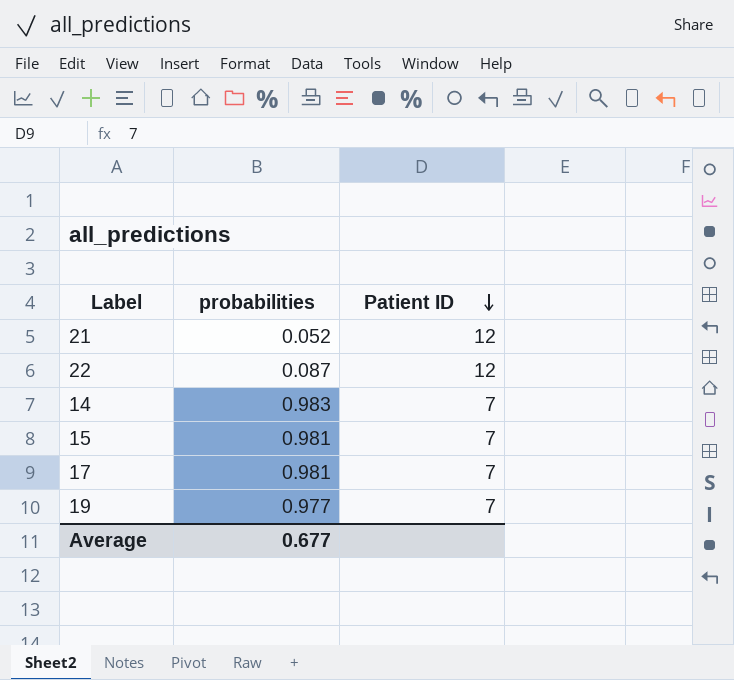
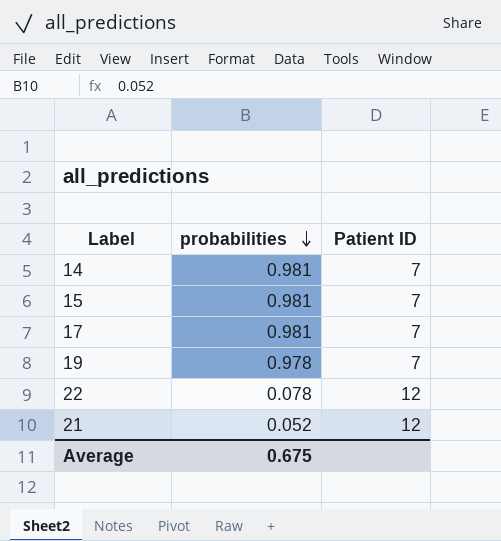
row order: Patient ID descending -> probabilities descending
14 | probabilities: 0.983 -> 0.981
19 | probabilities: 0.977 -> 0.978
22 | probabilities: 0.087 -> 0.078
Average | probabilities: 0.677 -> 0.675

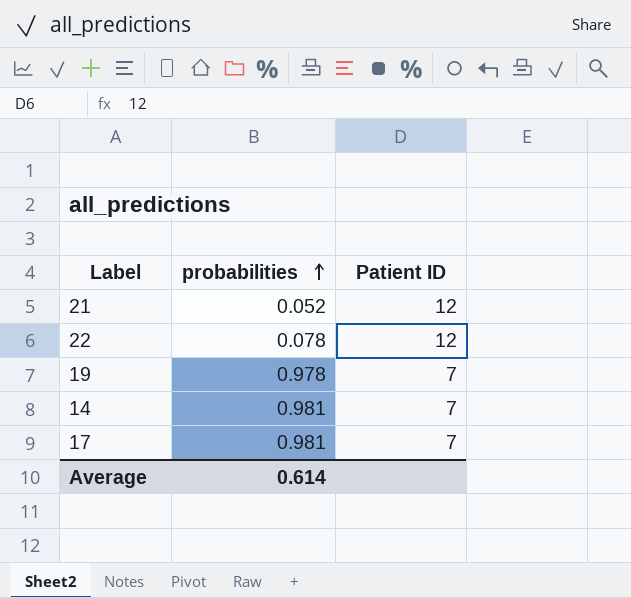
row order: probabilities descending -> probabilities ascending
row 15: 0.981 | 7 -> none
Average | probabilities: 0.675 -> 0.614

